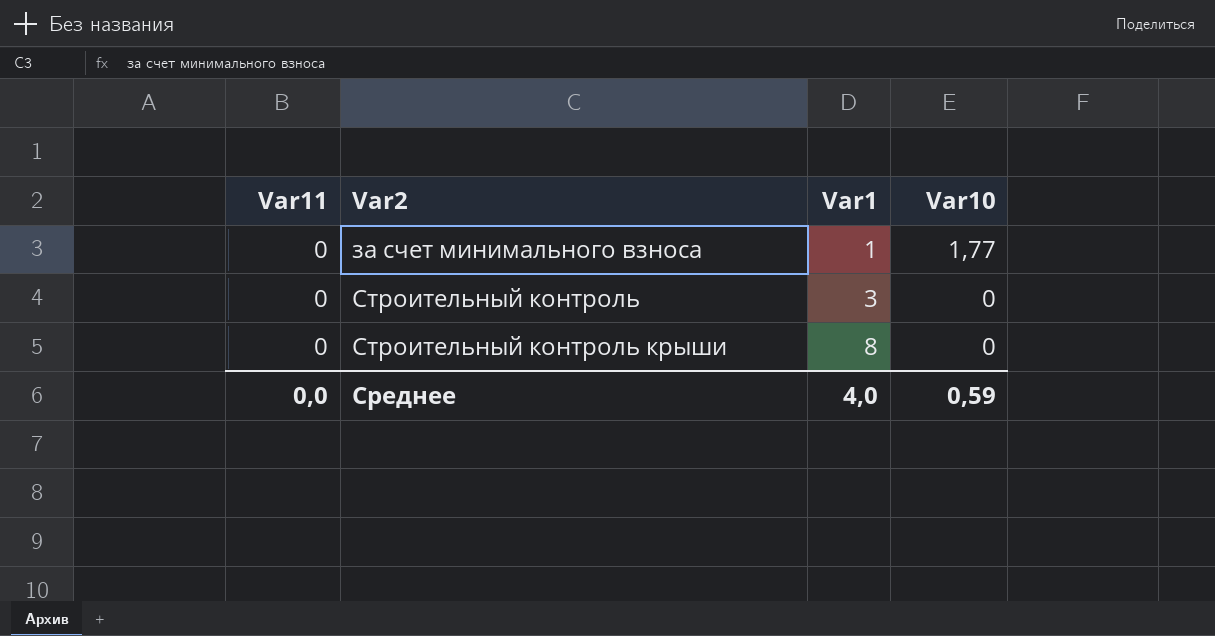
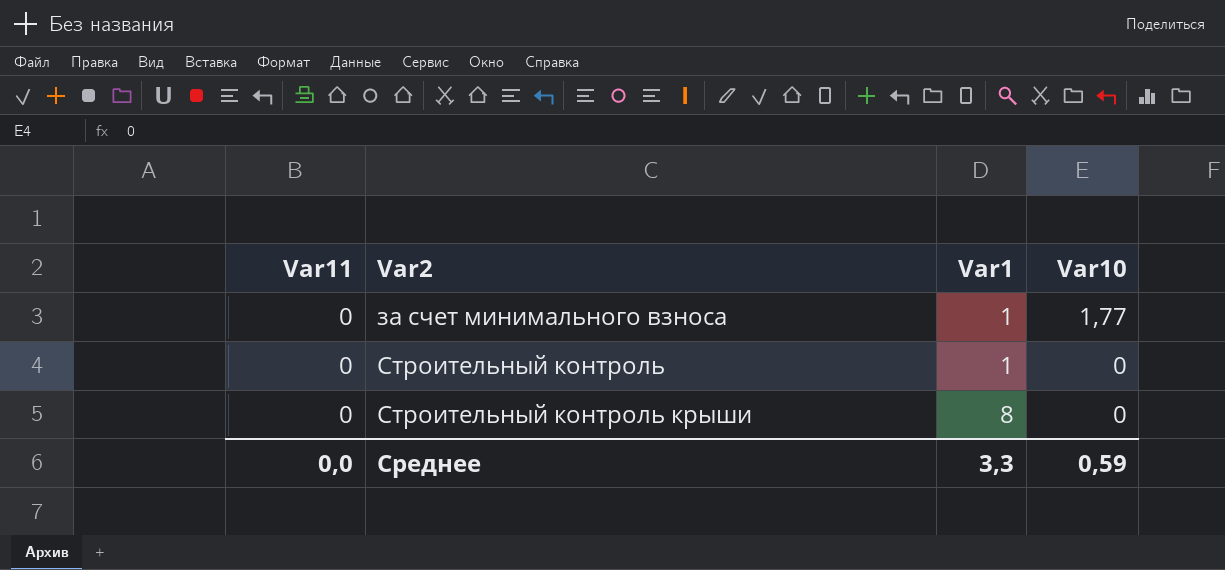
Строительный контроль | Var1: 3 -> 1
Среднее | Var1: 4,0 -> 3,3

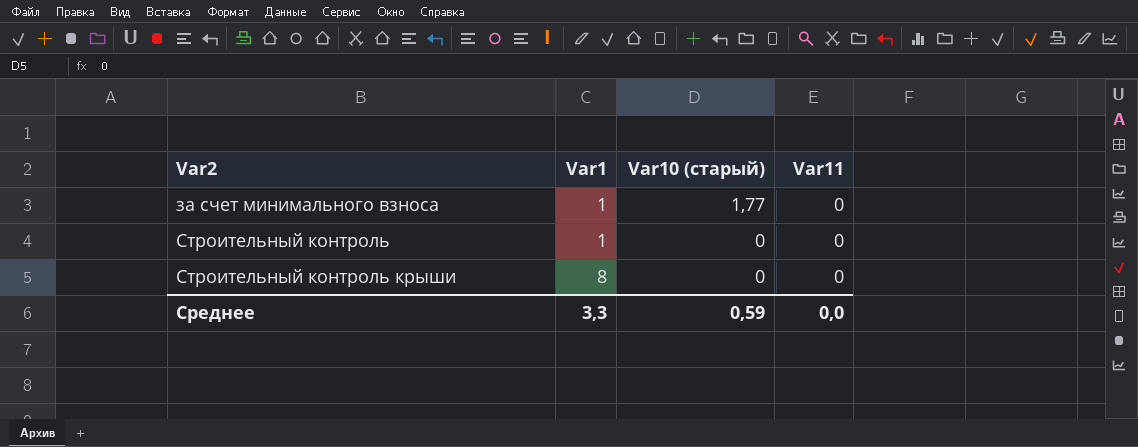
column name: Var10 -> Var10 (старый)
column Var11 | position: 1 -> 4

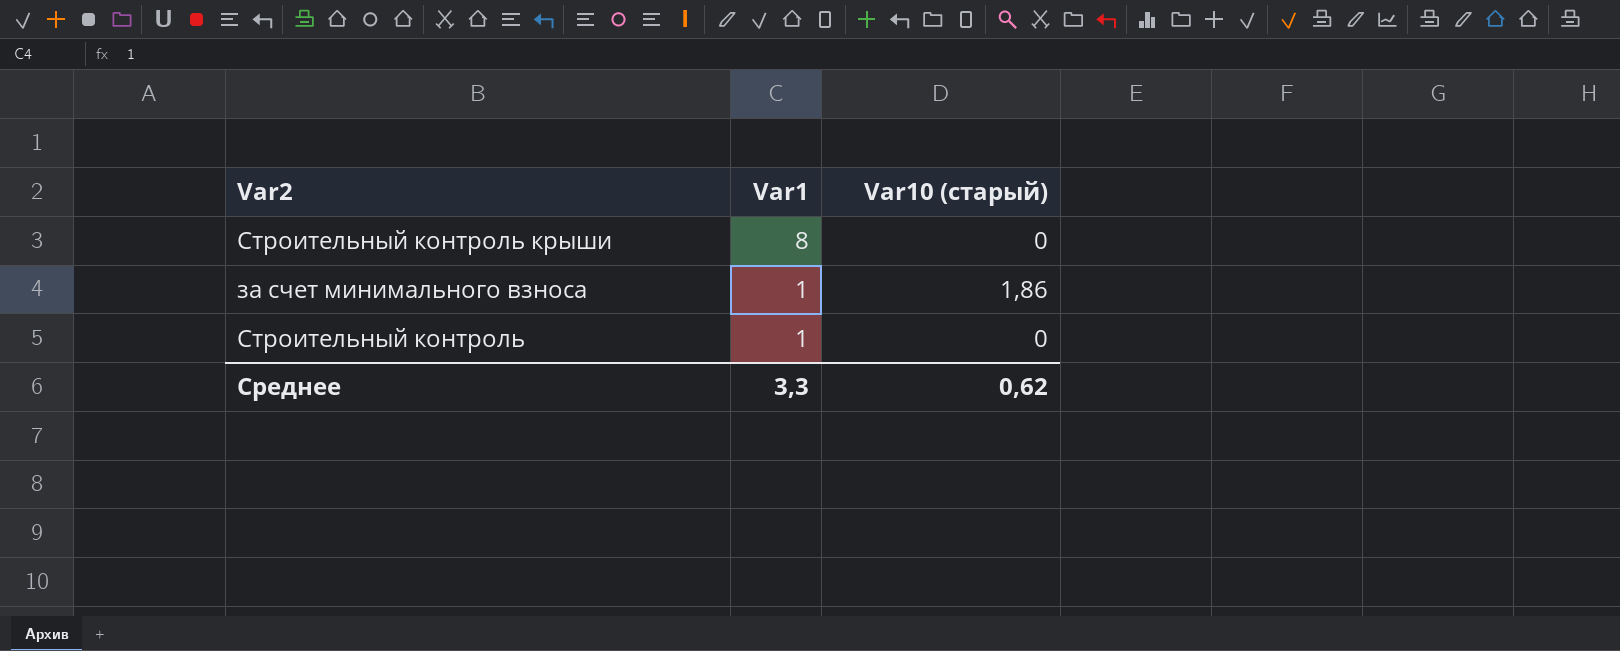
row order: Var2 ascending -> Var1 descending
column Var11 | position: 4 -> none
за счет минимального взноса | Var10 (старый): 1,77 -> 1,86
Среднее | Var10 (старый): 0,59 -> 0,62

